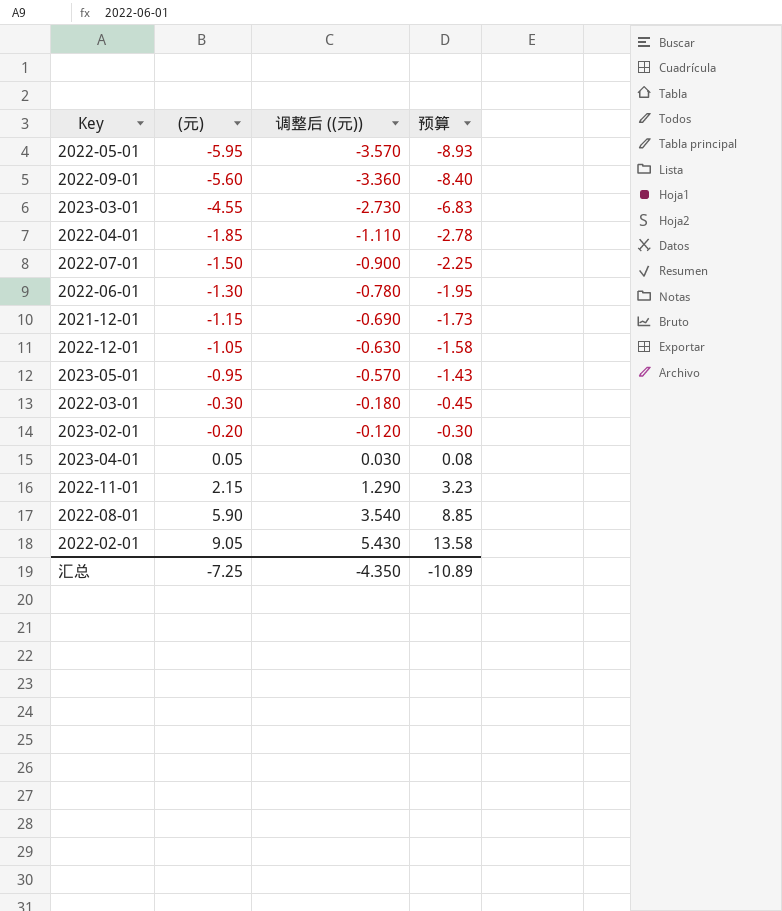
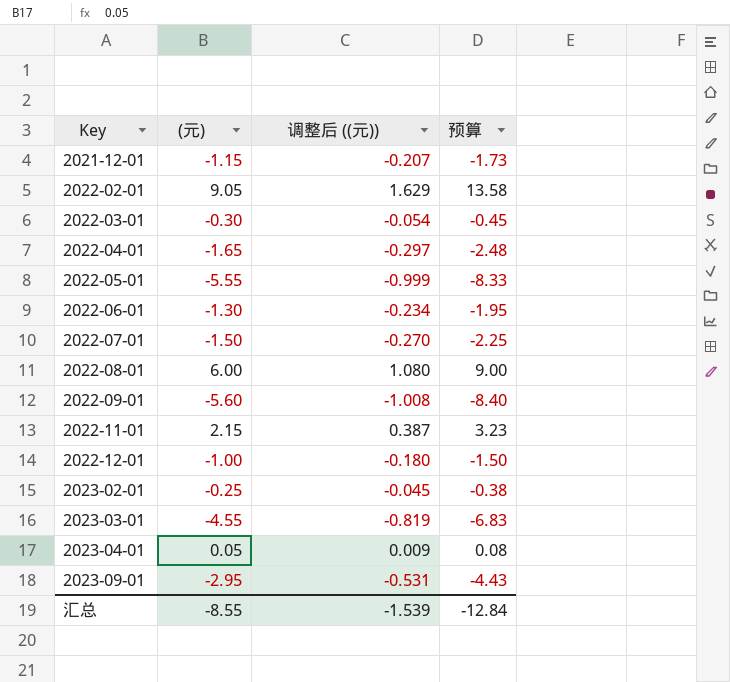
row order: (元) ascending -> Key ascending
column 调整后 ((元)) | formula: [(元)] * 0.6 -> [(元)] * 0.18
row 2023-05-01: -0.95 | -0.570 | -1.43 -> none
2022-04-01 | (元): -1.85 -> -1.65
2022-04-01 | 预算: -2.78 -> -2.48
2022-05-01 | (元): -5.95 -> -5.55
2022-05-01 | 预算: -8.93 -> -8.33
2022-08-01 | (元): 5.90 -> 6.00
2022-08-01 | 预算: 8.85 -> 9.00
2022-12-01 | (元): -1.05 -> -1.00
2022-12-01 | 预算: -1.58 -> -1.50
2023-02-01 | (元): -0.20 -> -0.25
2023-02-01 | 预算: -0.30 -> -0.38
row 2023-09-01: none -> -2.95 | -0.531 | -4.43
汇总 | (元): -7.25 -> -8.55
汇总 | 调整后 ((元)): -4.350 -> -1.539
汇总 | 预算: -10.89 -> -12.84

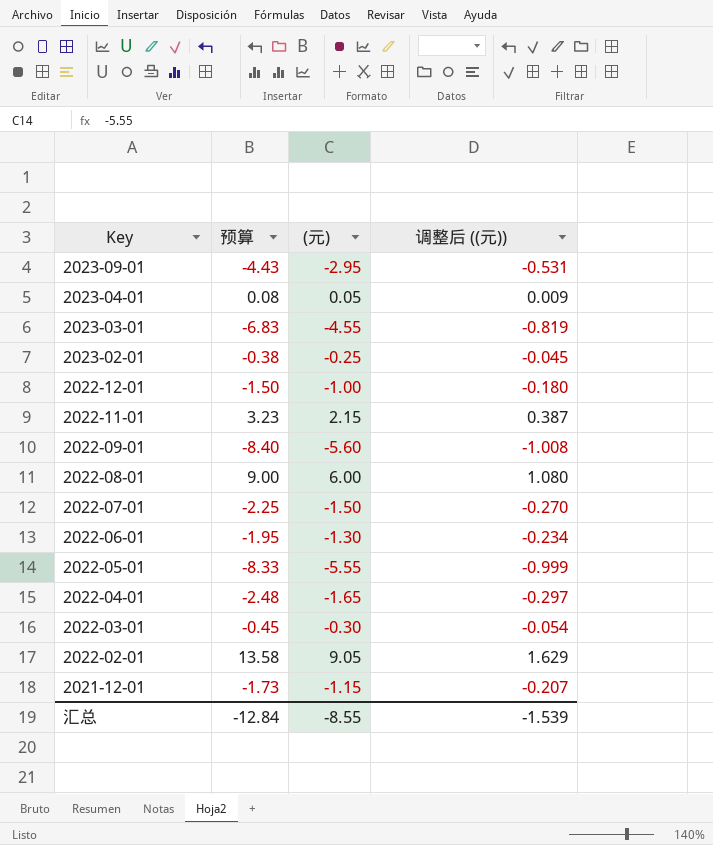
row order: Key ascending -> Key descending
column 预算 | position: 4 -> 2

